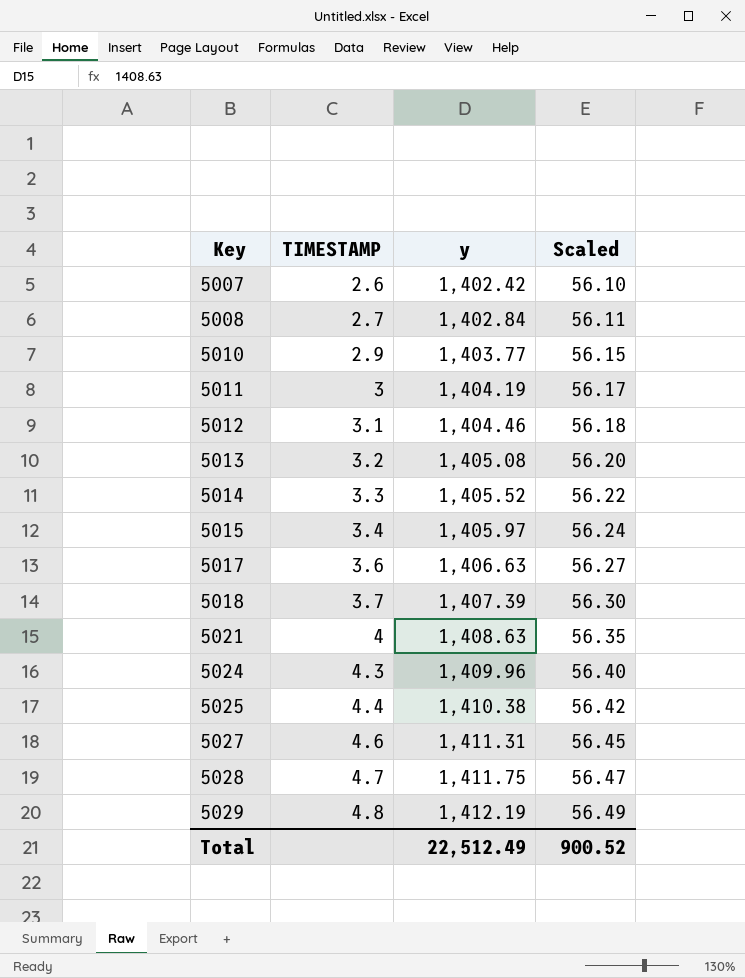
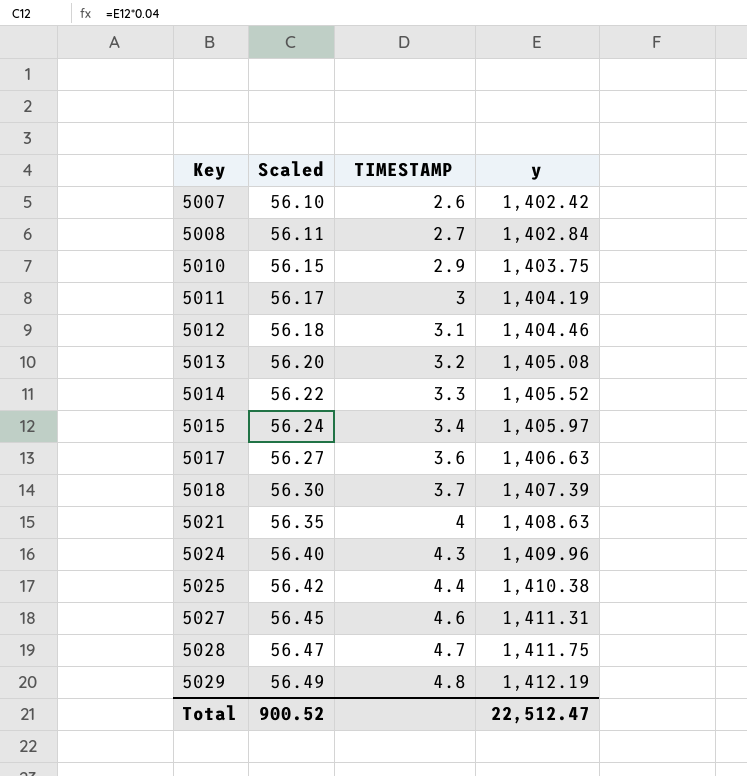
column Scaled | position: 4 -> 2
5010 | y: 1,403.77 -> 1,403.75
Total | y: 22,512.49 -> 22,512.47

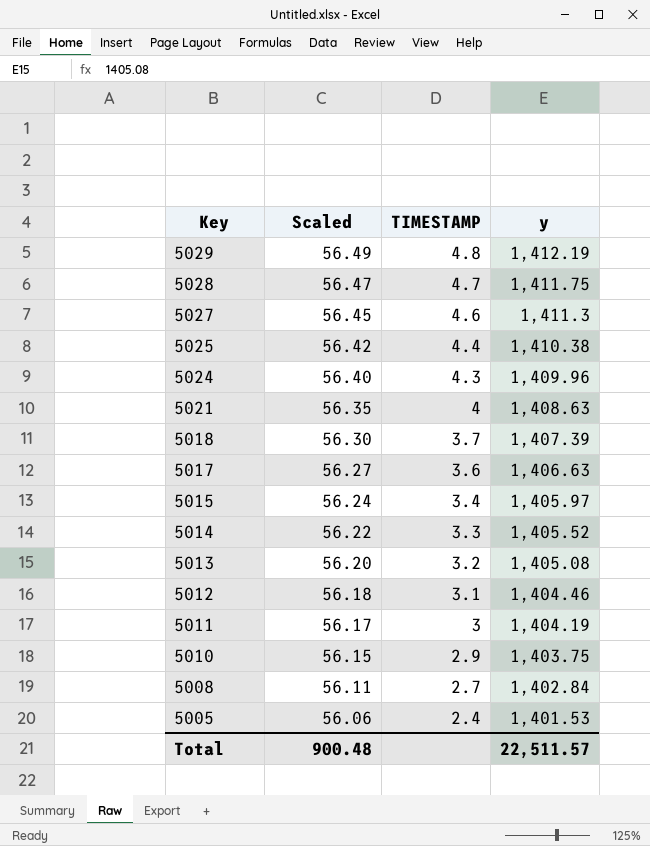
row order: Key ascending -> Key descending
row 5007: 56.10 | 2.6 | 1,402.42 -> none
5027 | y: 1,411.31 -> 1,411.3
row 5005: none -> 56.06 | 2.4 | 1,401.53
Total | Scaled: 900.52 -> 900.48
Total | y: 22,512.47 -> 22,511.57

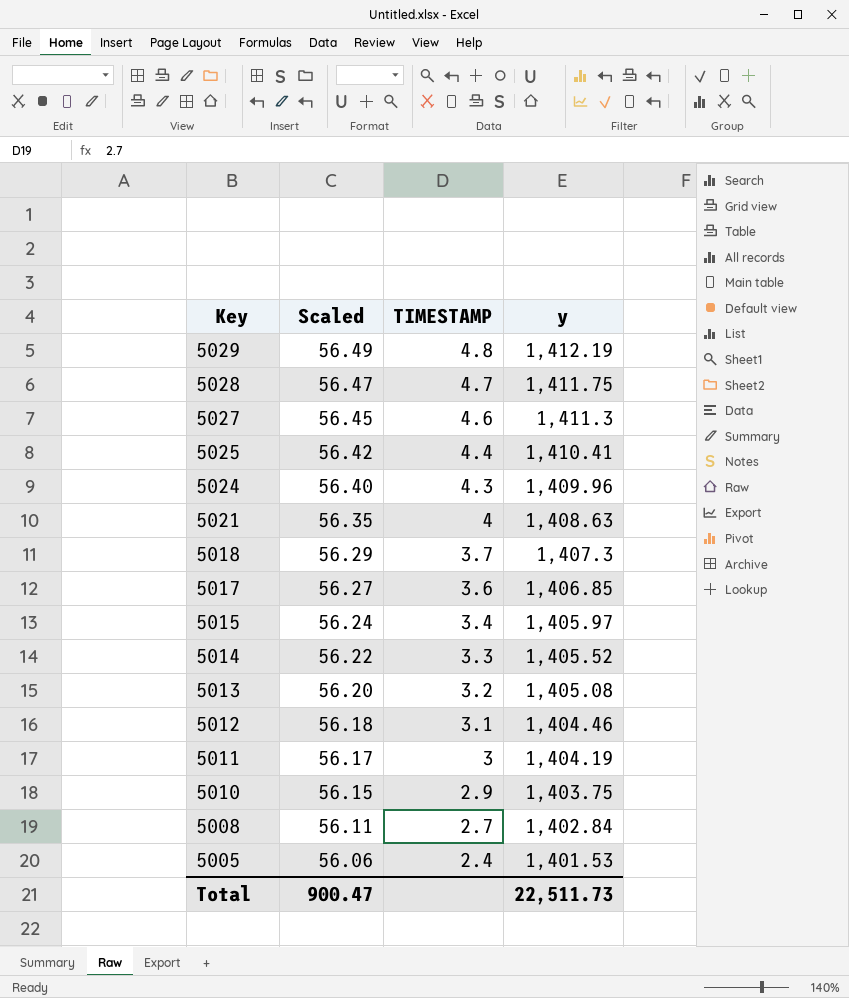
5025 | y: 1,410.38 -> 1,410.41
5018 | Scaled: 56.30 -> 56.29
5018 | y: 1,407.39 -> 1,407.3
5017 | y: 1,406.63 -> 1,406.85
Total | Scaled: 900.48 -> 900.47
Total | y: 22,511.57 -> 22,511.73

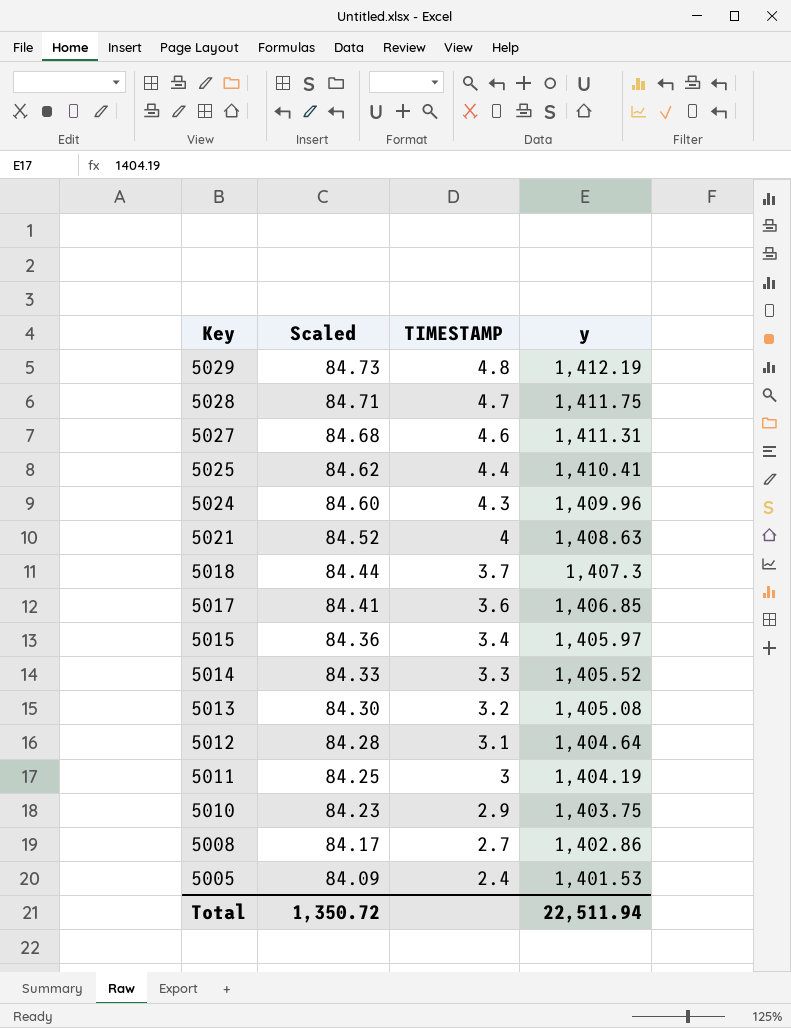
column Scaled | formula: [y] * 0.04 -> [y] * 0.06
5027 | y: 1,411.3 -> 1,411.31
5012 | y: 1,404.46 -> 1,404.64
5008 | y: 1,402.84 -> 1,402.86
Total | Scaled: 900.47 -> 1,350.72
Total | y: 22,511.73 -> 22,511.94

